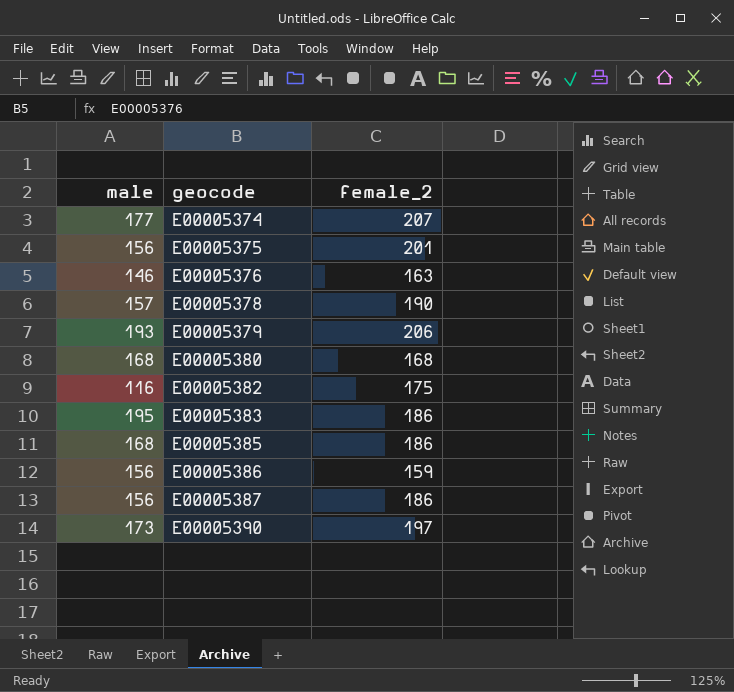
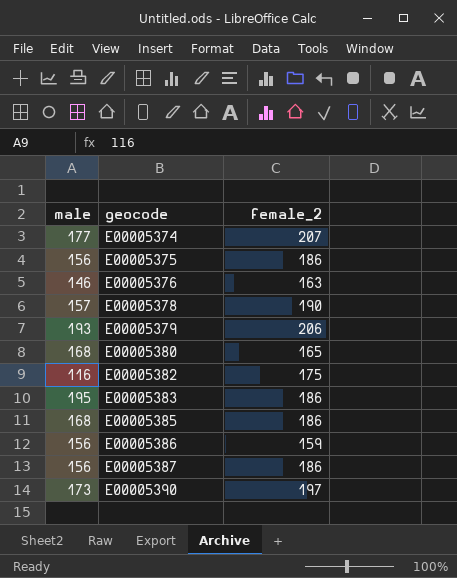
E00005375 | female_2: 201 -> 186
E00005380 | female_2: 168 -> 165

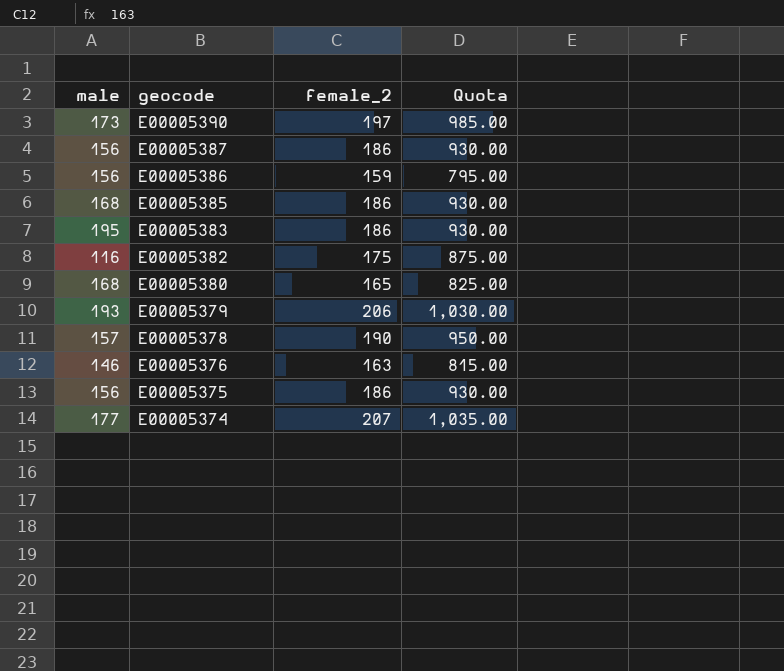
row order: geocode ascending -> geocode descending
column Quota | formula: none -> [female_2] * 5

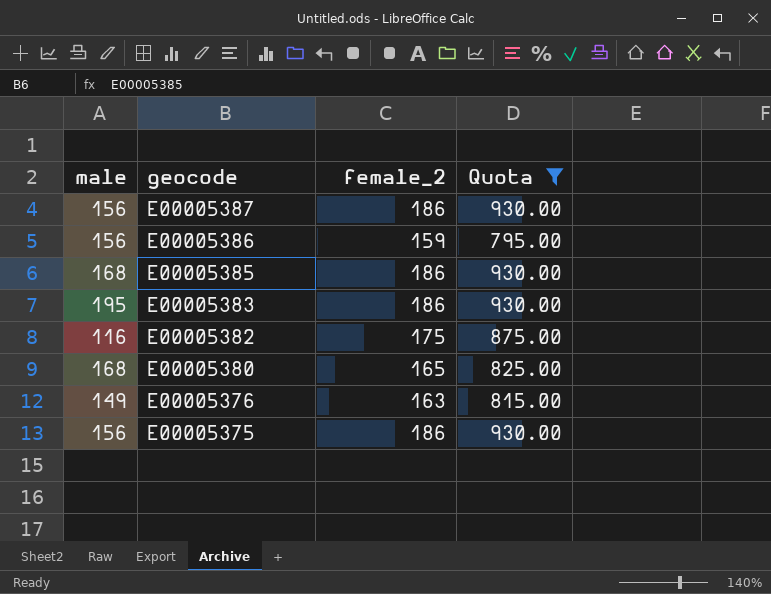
filter: none -> Quota <= 930.00
E00005376 | male: 146 -> 149

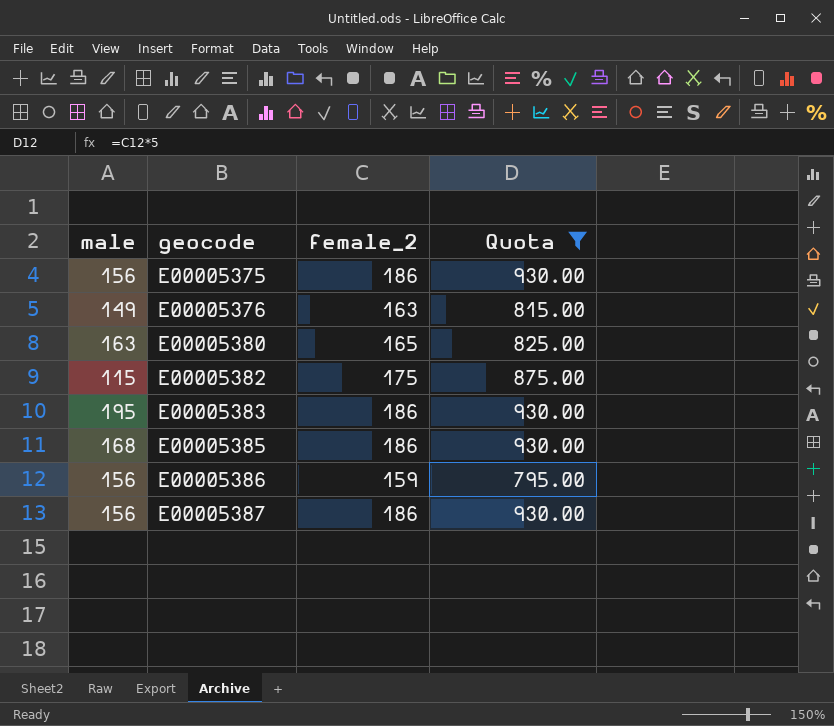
row order: geocode descending -> geocode ascending
E00005380 | male: 168 -> 163
E00005382 | male: 116 -> 115

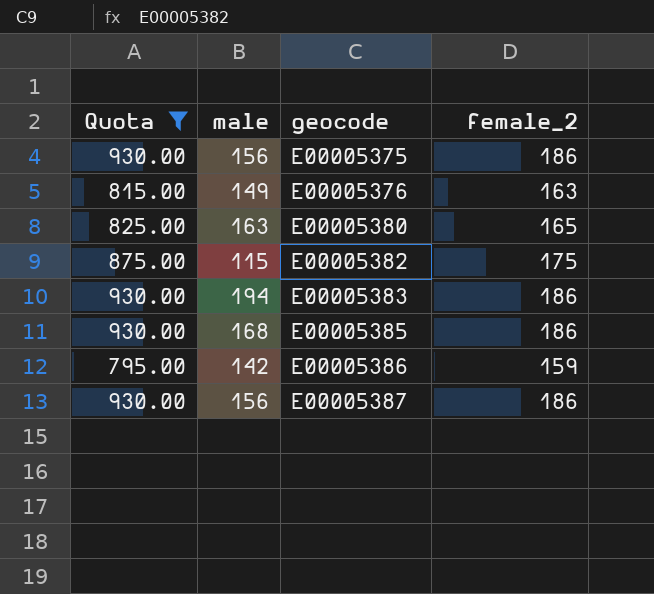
column Quota | position: 4 -> 1
E00005383 | male: 195 -> 194
E00005386 | male: 156 -> 142

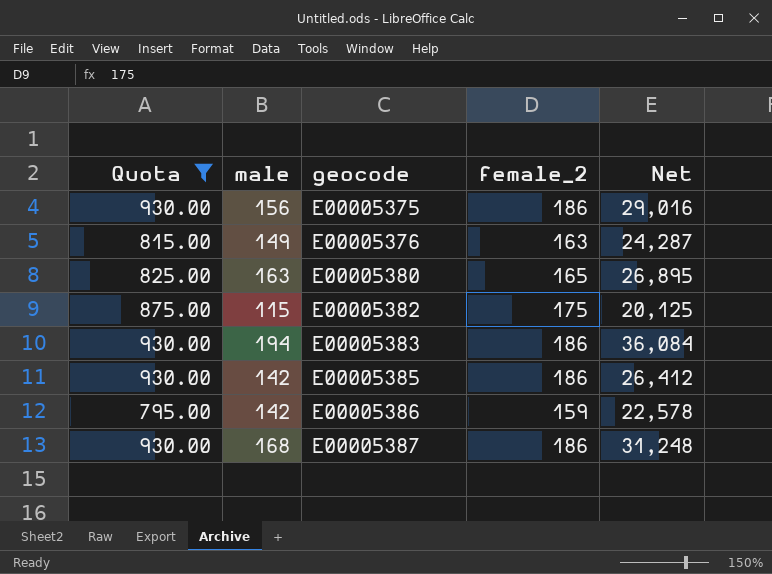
column Net | formula: none -> [male] * [female_2]
E00005385 | male: 168 -> 142
E00005387 | male: 156 -> 168

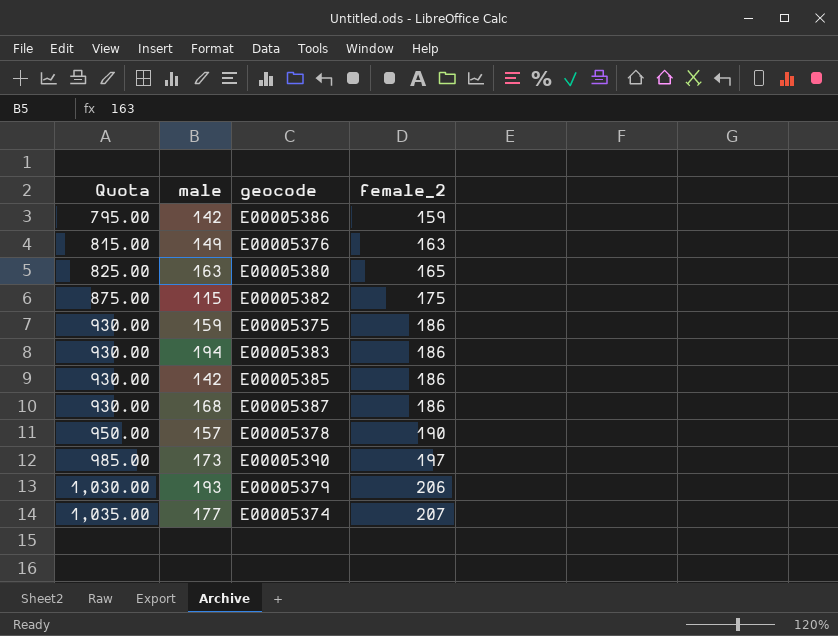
filter: Quota <= 930.00 -> none
row order: geocode ascending -> Quota ascending
column Net | formula: [male] * [female_2] -> none
E00005375 | male: 156 -> 159

